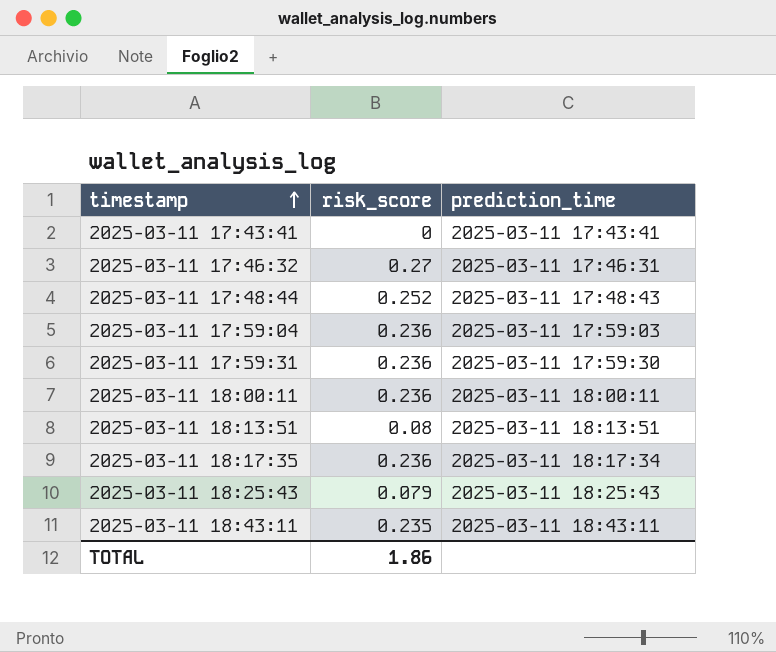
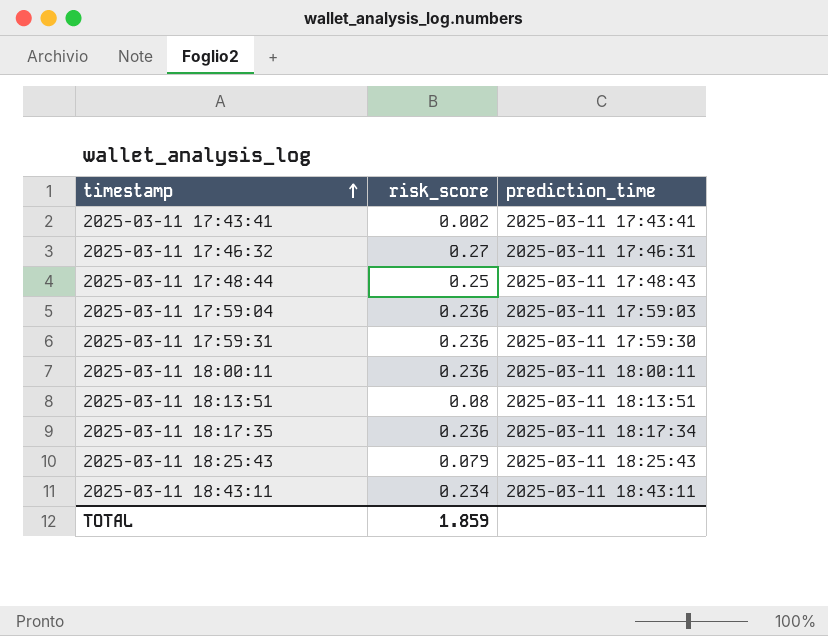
2025-03-11 17:43:41 | risk_score: 0 -> 0.002
2025-03-11 17:48:44 | risk_score: 0.252 -> 0.25
2025-03-11 18:43:11 | risk_score: 0.235 -> 0.234
TOTAL | risk_score: 1.86 -> 1.859

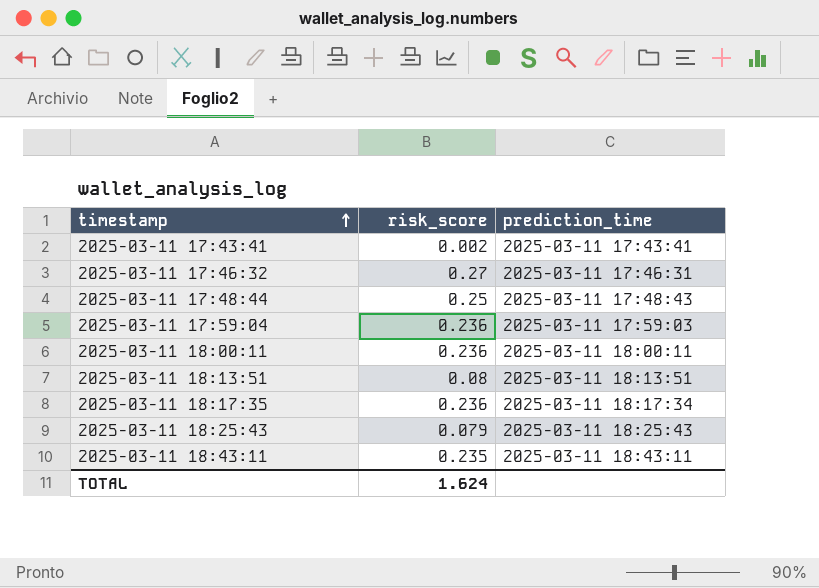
row 2025-03-11 17:59:31: 0.236 | 2025-03-11 17:59:30 -> none
2025-03-11 18:43:11 | risk_score: 0.234 -> 0.235
TOTAL | risk_score: 1.859 -> 1.624

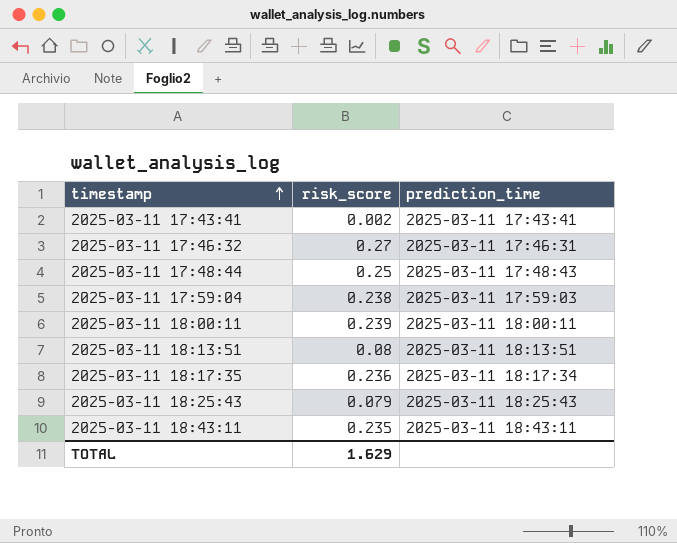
2025-03-11 17:59:04 | risk_score: 0.236 -> 0.238
2025-03-11 18:00:11 | risk_score: 0.236 -> 0.239
TOTAL | risk_score: 1.624 -> 1.629

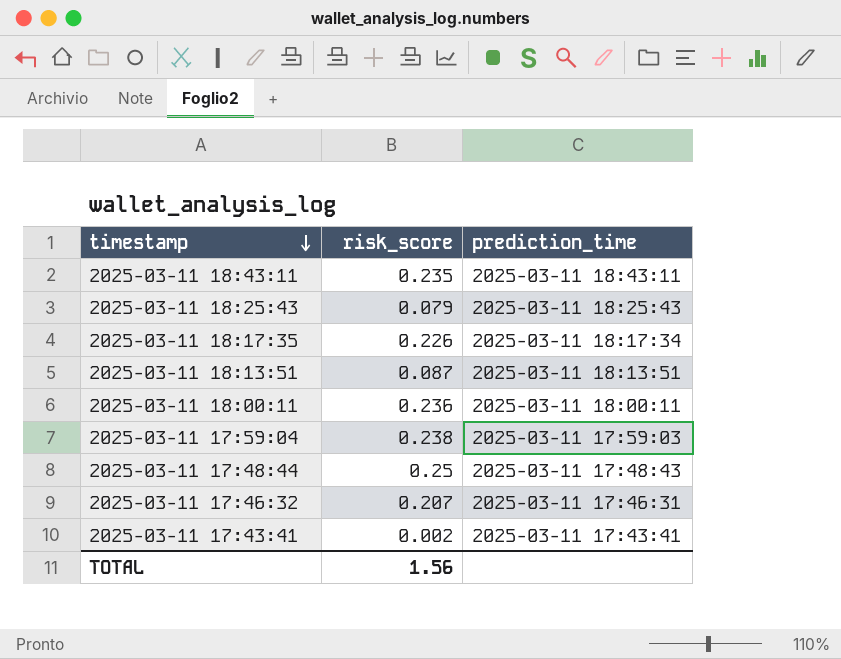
row order: timestamp ascending -> timestamp descending
2025-03-11 18:17:35 | risk_score: 0.236 -> 0.226
2025-03-11 18:13:51 | risk_score: 0.08 -> 0.087
2025-03-11 18:00:11 | risk_score: 0.239 -> 0.236
2025-03-11 17:46:32 | risk_score: 0.27 -> 0.207
TOTAL | risk_score: 1.629 -> 1.56

